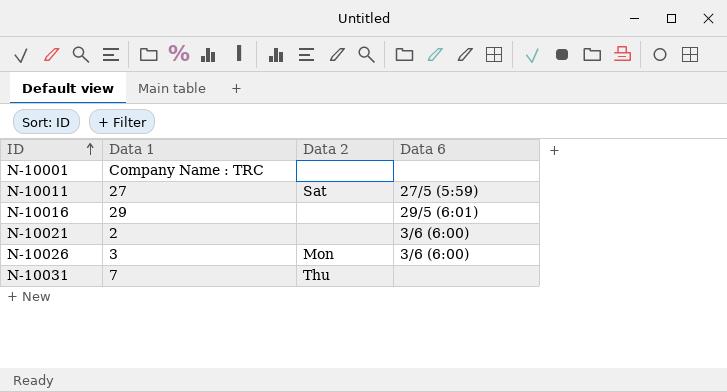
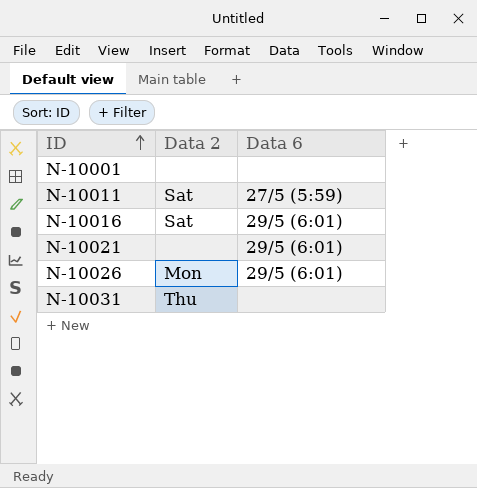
column Data 1 | position: 2 -> none
N-10016 | Data 2: none -> Sat
N-10021 | Data 6: 3/6 (6:00) -> 29/5 (6:01)
N-10026 | Data 6: 3/6 (6:00) -> 29/5 (6:01)

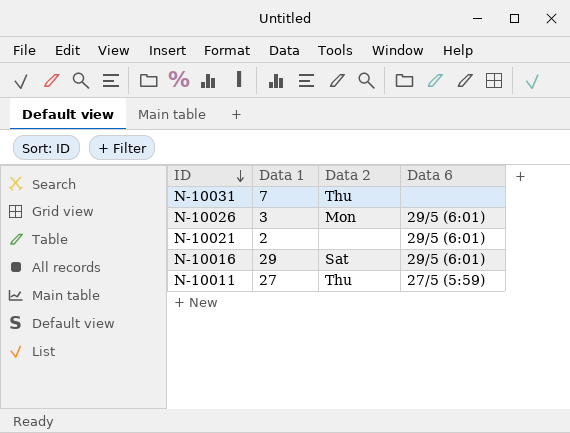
row order: ID ascending -> ID descending
column Data 1 | position: none -> 2
row N-10001: none | none -> none
N-10011 | Data 2: Sat -> Thu

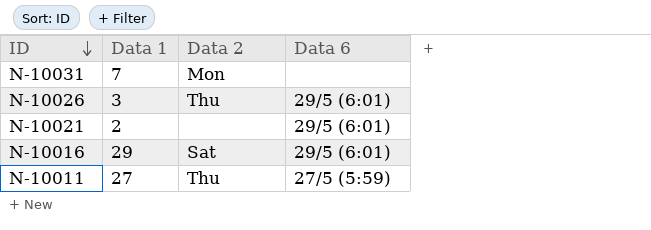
N-10031 | Data 2: Thu -> Mon
N-10026 | Data 2: Mon -> Thu

